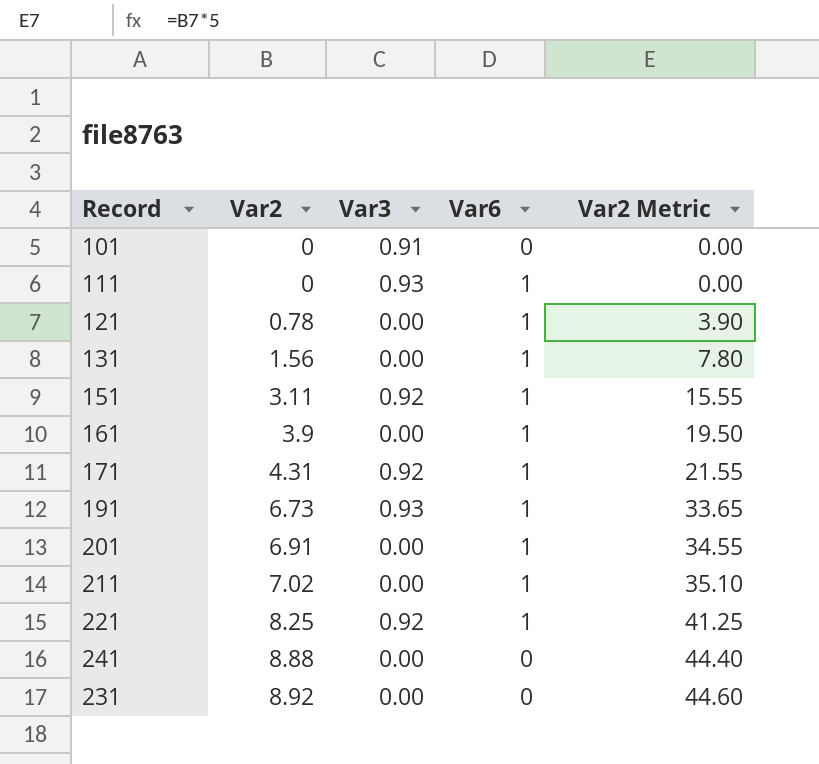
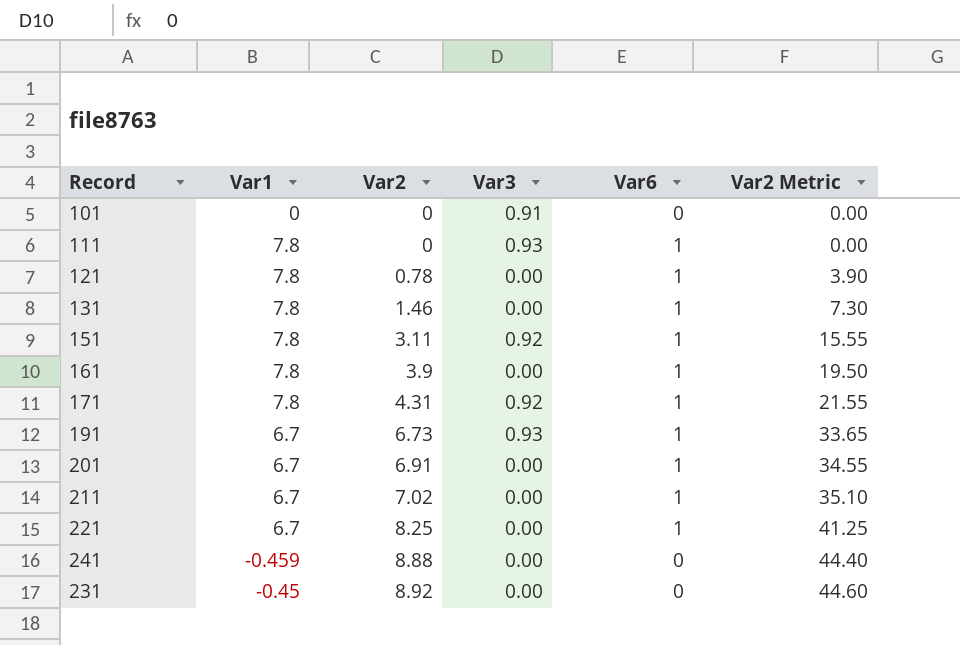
column Var1 | position: none -> 2
131 | Var2: 1.56 -> 1.46
131 | Var2 Metric: 7.80 -> 7.30
221 | Var3: 0.92 -> 0.00

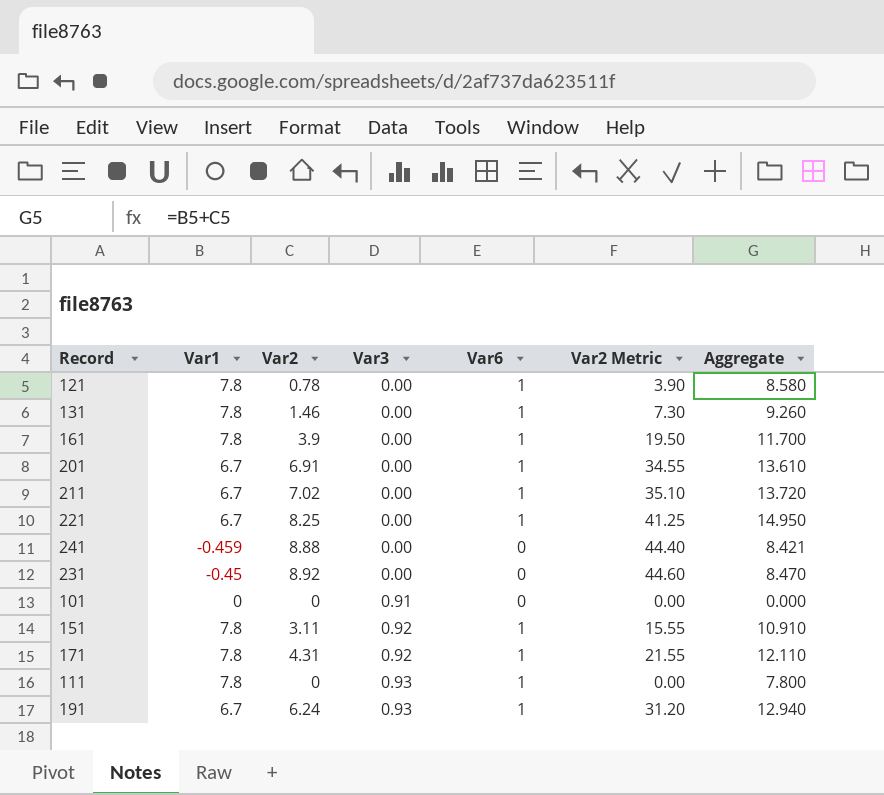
row order: Var2 ascending -> Var3 ascending
column Aggregate | formula: none -> [Var1] + [Var2]
191 | Var2: 6.73 -> 6.24
191 | Var2 Metric: 33.65 -> 31.20

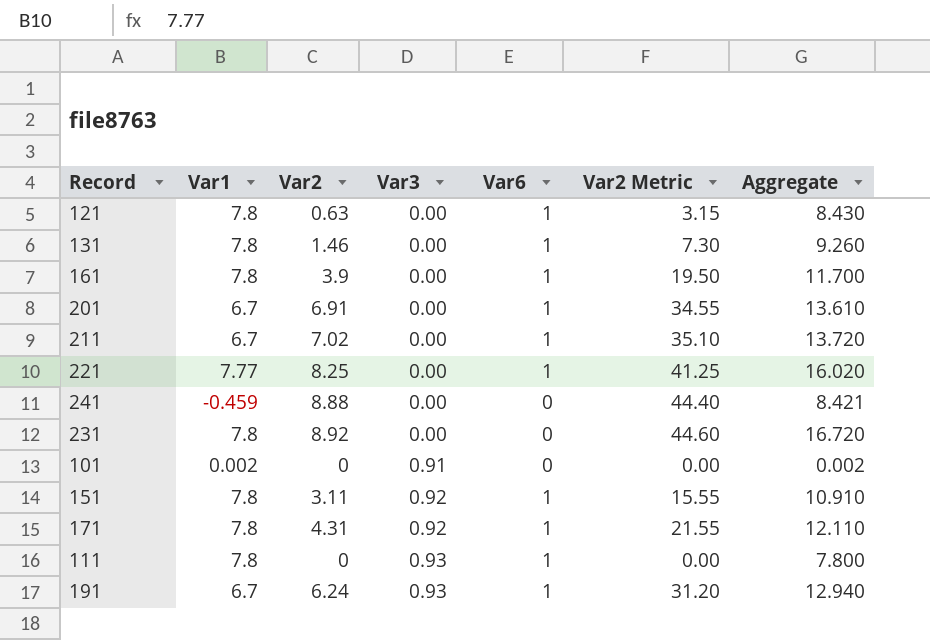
121 | Var2: 0.78 -> 0.63
121 | Var2 Metric: 3.90 -> 3.15
121 | Aggregate: 8.580 -> 8.430
221 | Var1: 6.7 -> 7.77
221 | Aggregate: 14.950 -> 16.020
231 | Var1: -0.45 -> 7.8
231 | Aggregate: 8.470 -> 16.720
101 | Var1: 0 -> 0.002
101 | Aggregate: 0.000 -> 0.002

